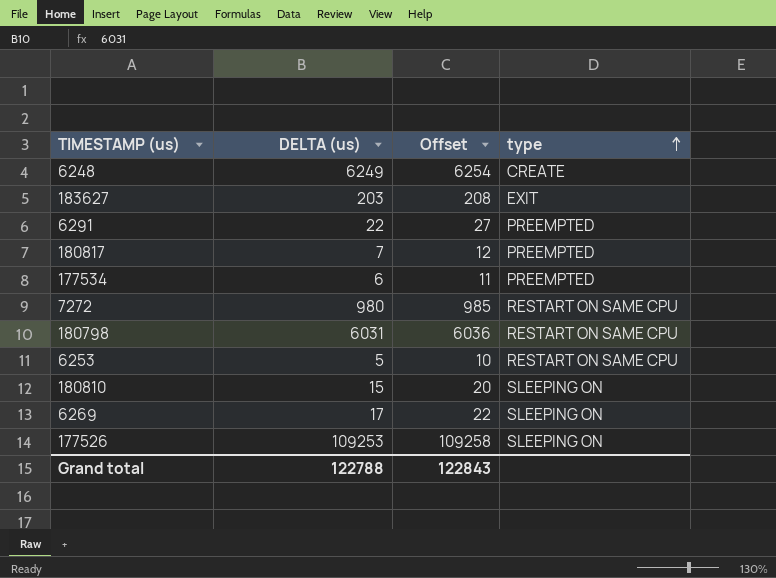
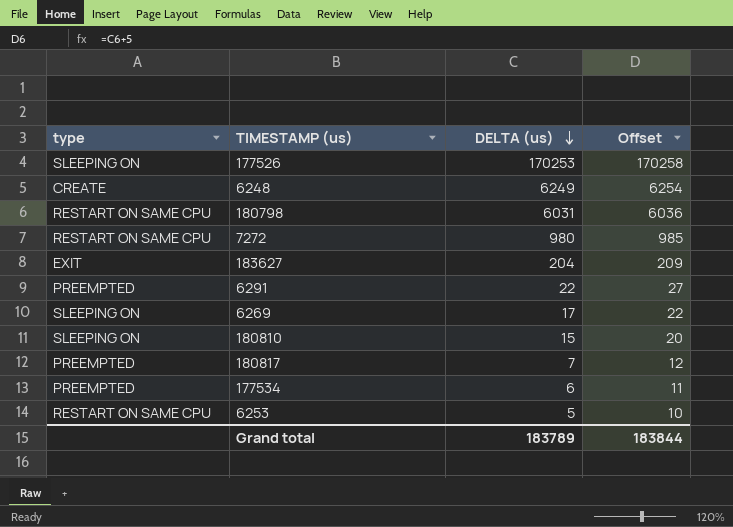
row order: type ascending -> DELTA (us) descending
column type | position: 4 -> 1
177526 | DELTA (us): 109253 -> 170253
177526 | Offset: 109258 -> 170258
183627 | DELTA (us): 203 -> 204
183627 | Offset: 208 -> 209
Grand total | DELTA (us): 122788 -> 183789
Grand total | Offset: 122843 -> 183844

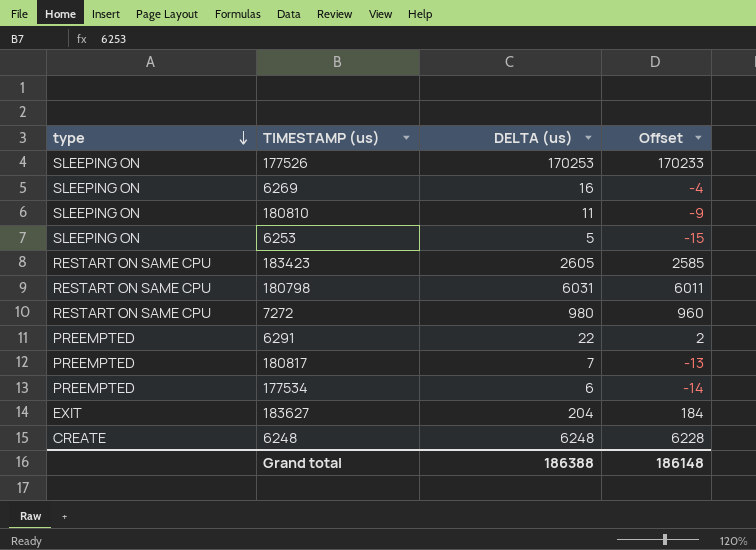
row order: DELTA (us) descending -> type descending
column Offset | formula: [DELTA (us)] + 5 -> [DELTA (us)] - 20
6269 | DELTA (us): 17 -> 16
180810 | DELTA (us): 15 -> 11
6253 | type: RESTART ON SAME CPU -> SLEEPING ON
row 183423: none -> RESTART ON SAME CPU | 2605 | 2585
6248 | DELTA (us): 6249 -> 6248
Grand total | DELTA (us): 183789 -> 186388
Grand total | Offset: 183844 -> 186148

